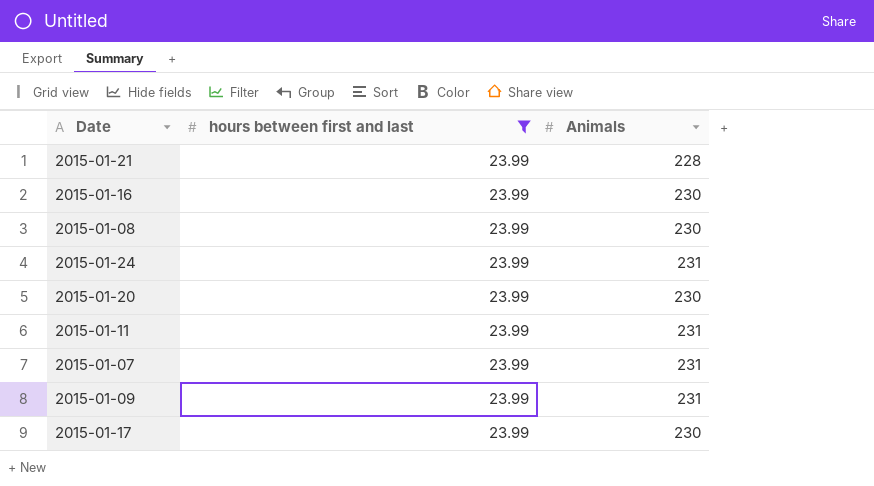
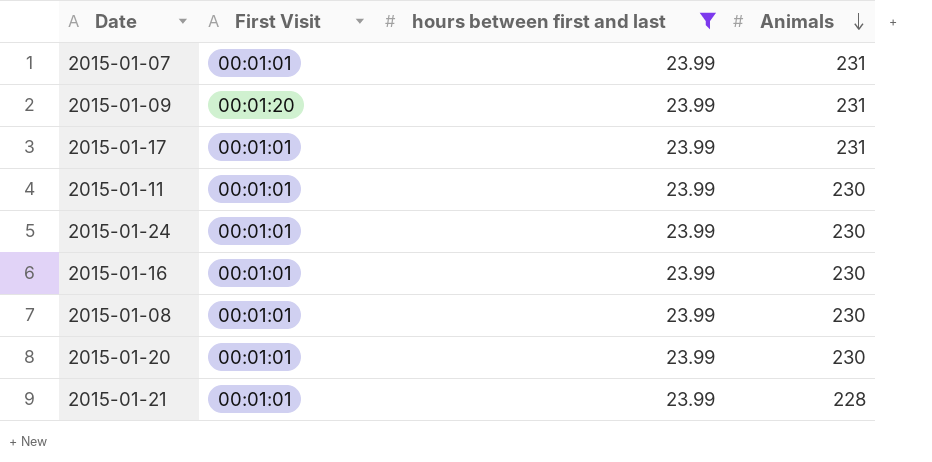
row order: none -> Animals descending
column First Visit | position: none -> 2
2015-01-17 | Animals: 230 -> 231
2015-01-11 | Animals: 231 -> 230
2015-01-24 | Animals: 231 -> 230

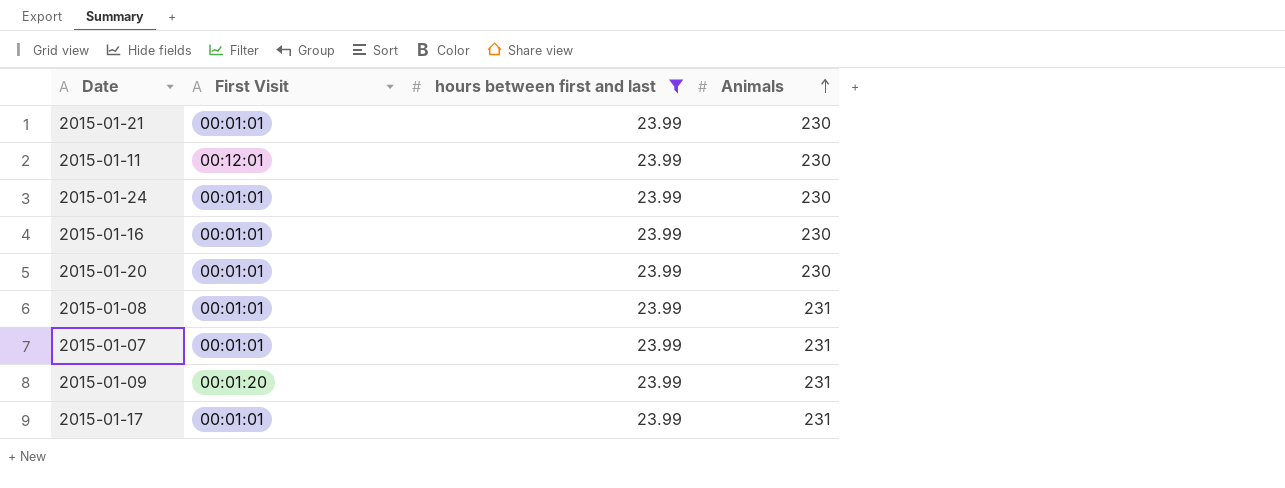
row order: Animals descending -> Animals ascending
2015-01-21 | Animals: 228 -> 230
2015-01-11 | First Visit: 00:01:01 -> 00:12:01
2015-01-08 | Animals: 230 -> 231

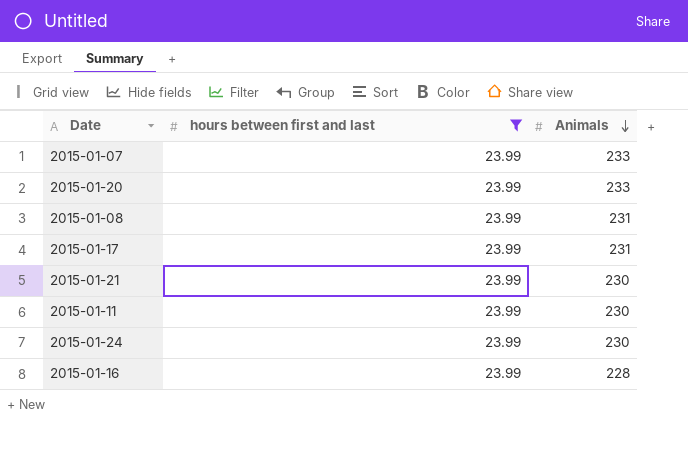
row order: Animals ascending -> Animals descending
column First Visit | position: 2 -> none
row 2015-01-09: 00:01:20 | 23.99 | 231 -> none
2015-01-07 | Animals: 231 -> 233
2015-01-20 | Animals: 230 -> 233
2015-01-16 | Animals: 230 -> 228

